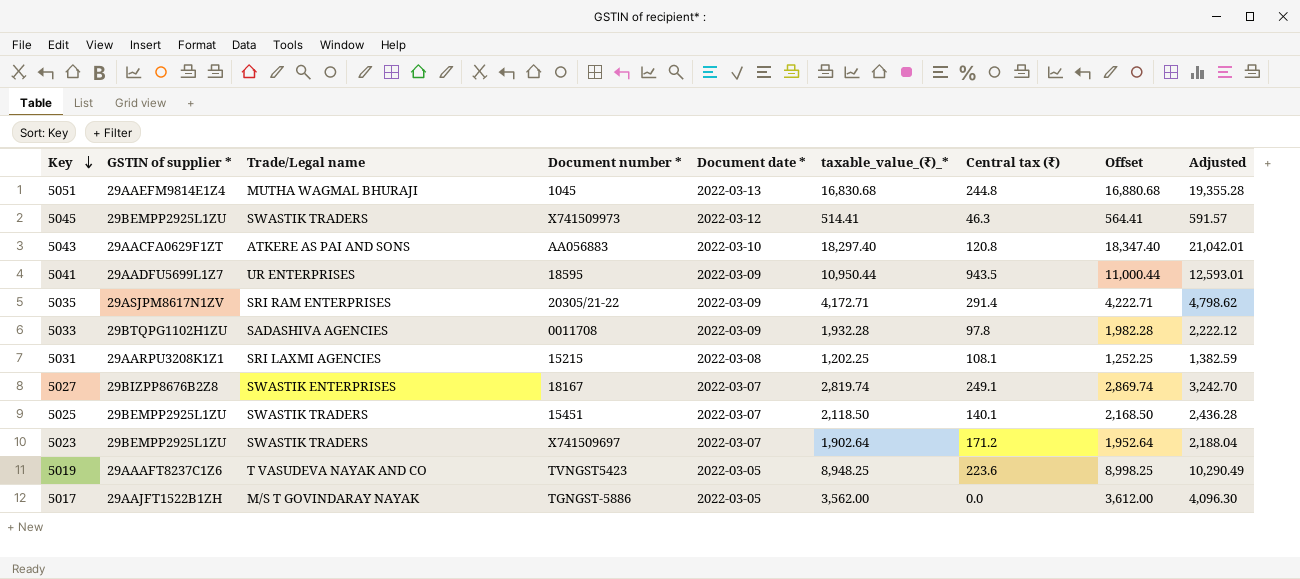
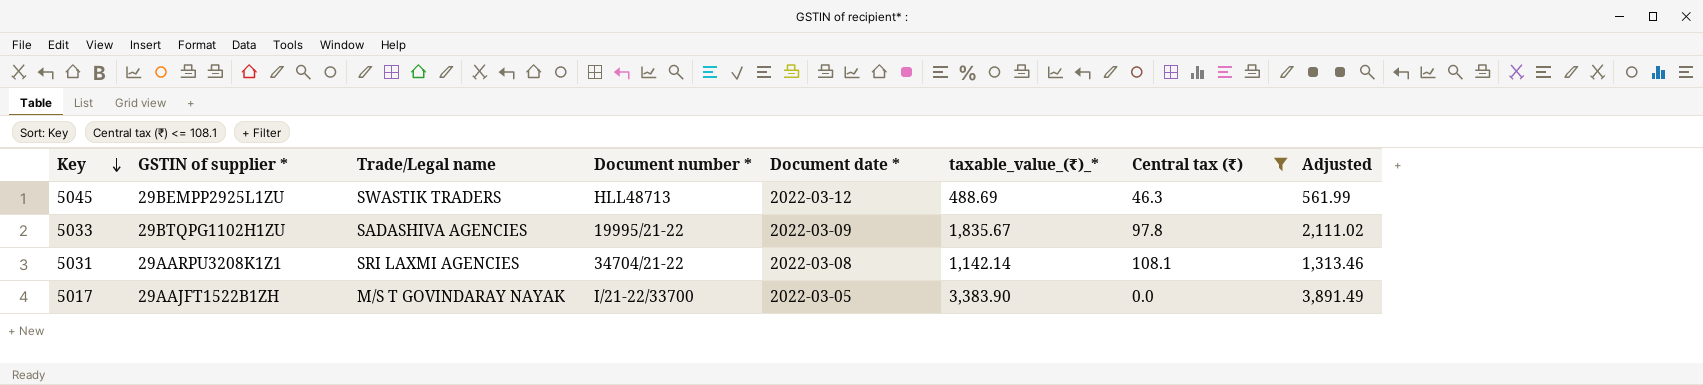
filter: none -> Central tax (₹) <= 108.1
column Offset | formula: [taxable_value_(₹)_*] + 50 -> none
5045 | Document number *: X741509973 -> HLL48713
5045 | taxable_value_(₹)_*: 514.41 -> 488.69
5045 | Adjusted: 591.57 -> 561.99
5033 | Document number *: 0011708 -> 19995/21-22
5033 | taxable_value_(₹)_*: 1,932.28 -> 1,835.67
5033 | Adjusted: 2,222.12 -> 2,111.02
5031 | Document number *: 15215 -> 34704/21-22
5031 | taxable_value_(₹)_*: 1,202.25 -> 1,142.14
5031 | Adjusted: 1,382.59 -> 1,313.46
5017 | Document number *: TGNGST-5886 -> I/21-22/33700
5017 | taxable_value_(₹)_*: 3,562.00 -> 3,383.90
5017 | Adjusted: 4,096.30 -> 3,891.49

